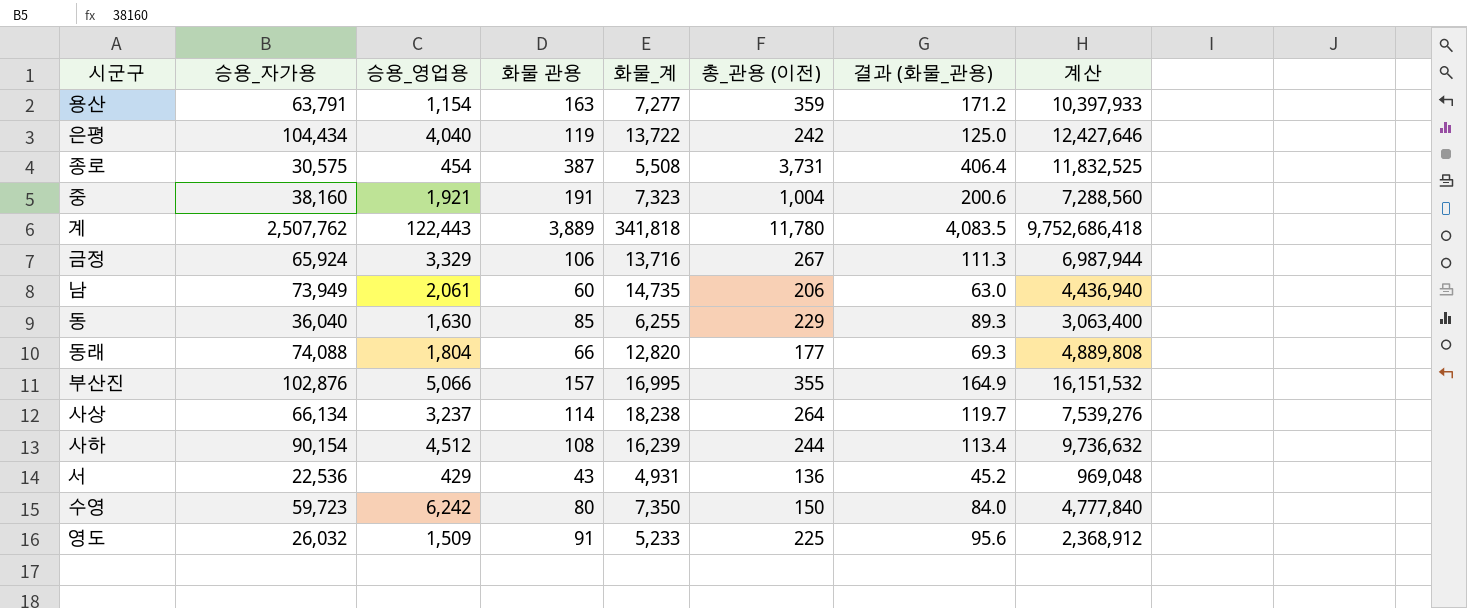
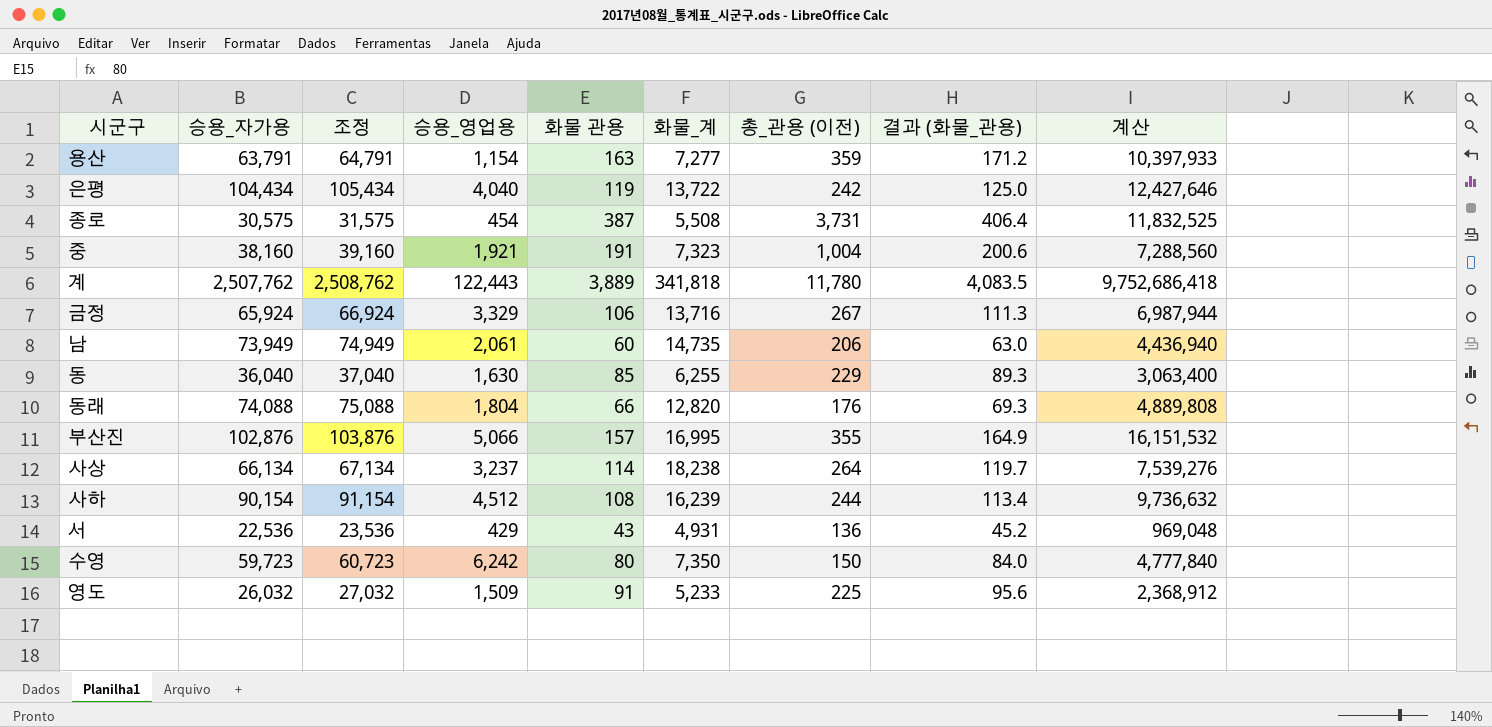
column 조정 | formula: none -> [승용_자가용] + 1000
동래 | 총_관용 (이전): 177 -> 176

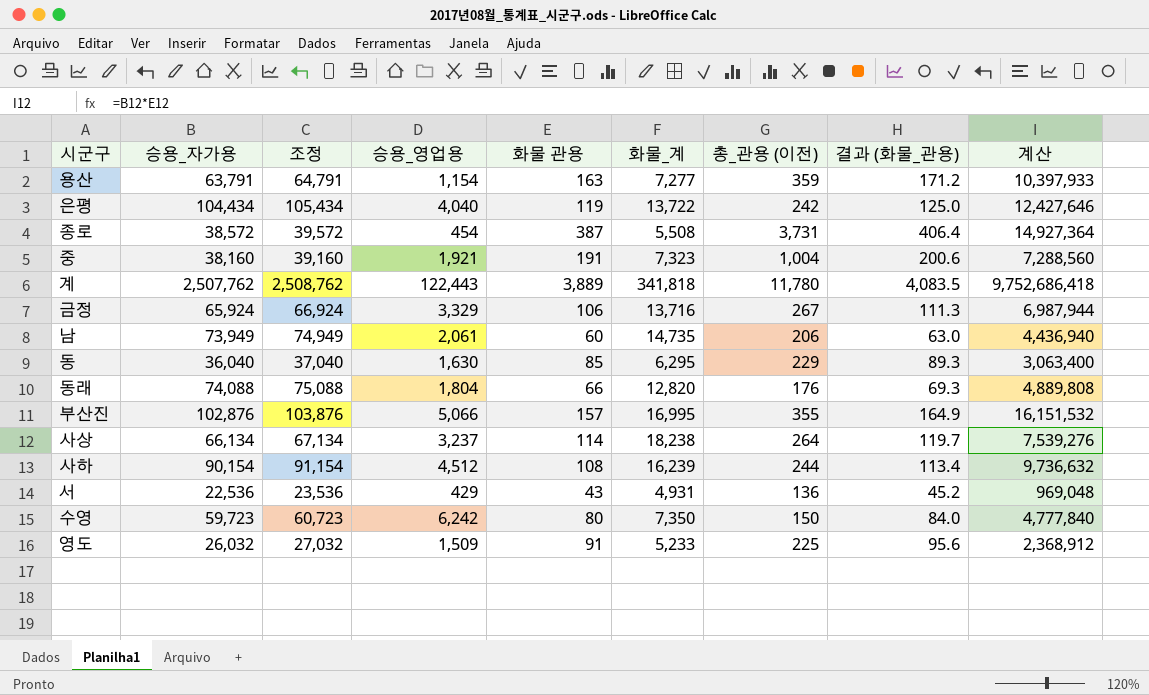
종로 | 승용_자가용: 30,575 -> 38,572
종로 | 조정: 31,575 -> 39,572
종로 | 계산: 11,832,525 -> 14,927,364
동 | 화물_계: 6,255 -> 6,295

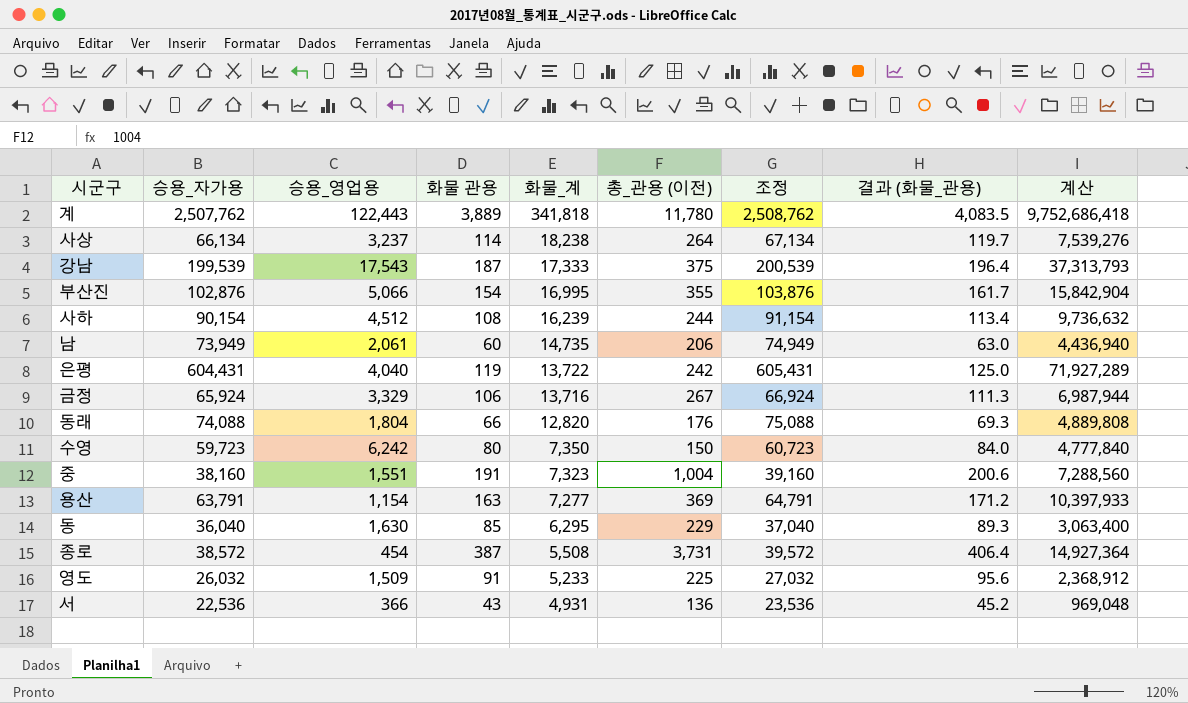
row order: none -> 화물_계 descending
column 조정 | position: 3 -> 7
row 강남: none -> 199,539 | 17,543 | 187 | 17,333 | 375 | 200,539 | 196.4 | 37,313,793
부산진 | 화물 관용: 157 -> 154
부산진 | 결과 (화물_관용): 164.9 -> 161.7
부산진 | 계산: 16,151,532 -> 15,842,904
은평 | 승용_자가용: 104,434 -> 604,431
은평 | 조정: 105,434 -> 605,431
은평 | 계산: 12,427,646 -> 71,927,289
중 | 승용_영업용: 1,921 -> 1,551
용산 | 총_관용 (이전): 359 -> 369
서 | 승용_영업용: 429 -> 366

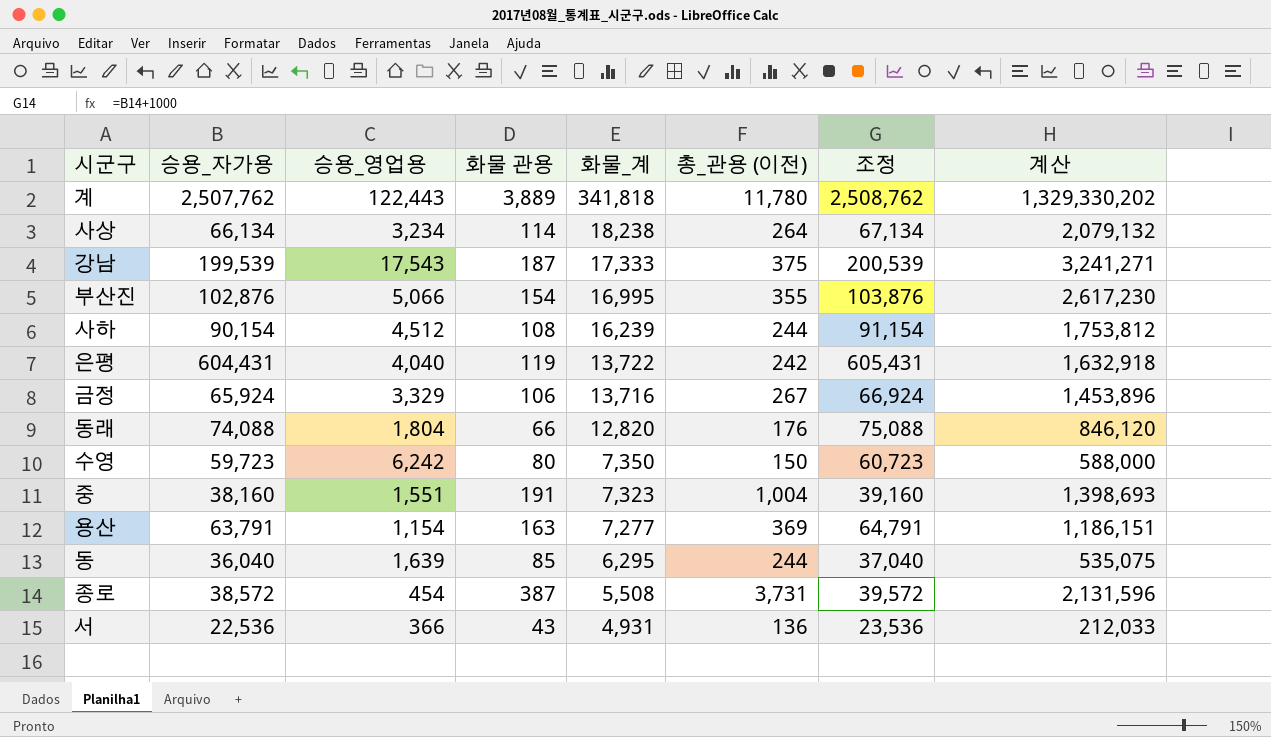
column 결과 (화물_관용) | formula: [화물 관용] * 1.05 -> none
column 계산 | formula: [승용_자가용] * [화물 관용] -> [화물 관용] * [화물_계]
row 남: 73,949 | 2,061 | 60 | 14,735 | 206 | 74,949 | 63.0 | 4,436,940 -> none
row 영도: 26,032 | 1,509 | 91 | 5,233 | 225 | 27,032 | 95.6 | 2,368,912 -> none
사상 | 승용_영업용: 3,237 -> 3,234
동 | 승용_영업용: 1,630 -> 1,639
동 | 총_관용 (이전): 229 -> 244

